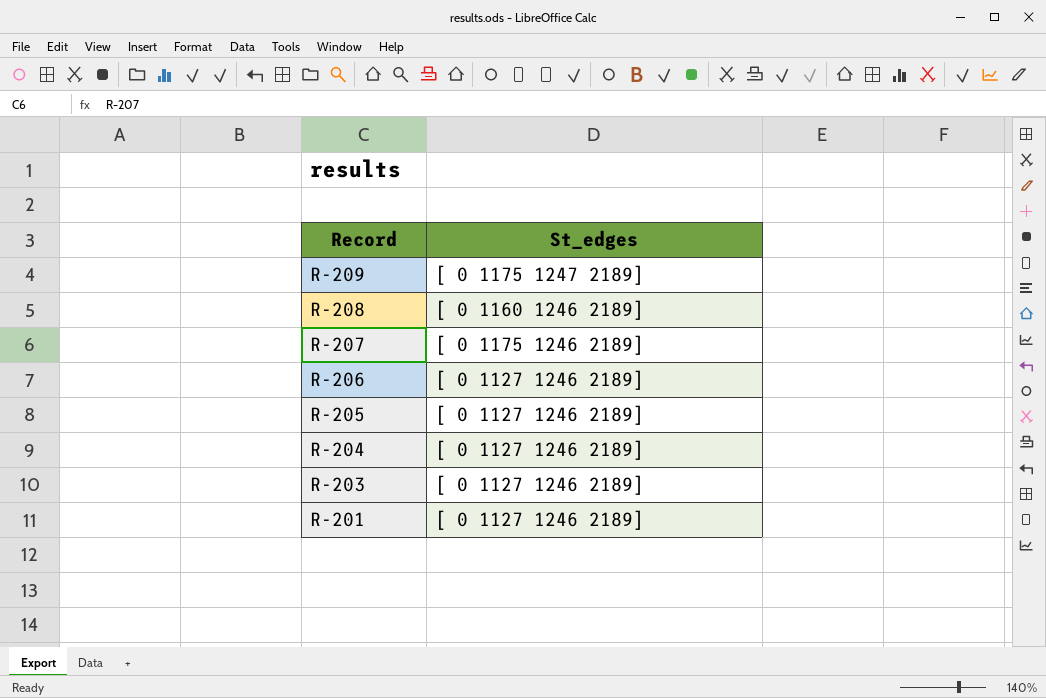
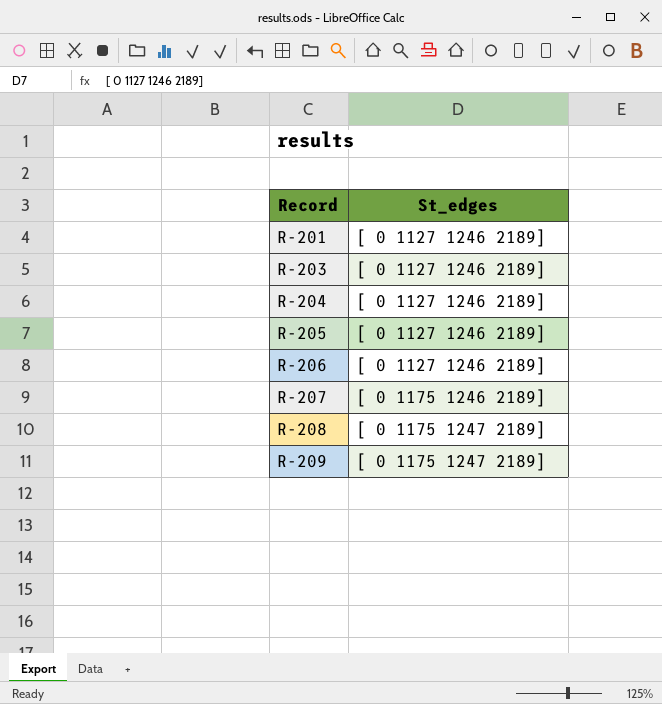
row order: Record descending -> Record ascending
R-208 | St_edges: [ 0 1160 1246 2189] -> [ 0 1175 1247 2189]

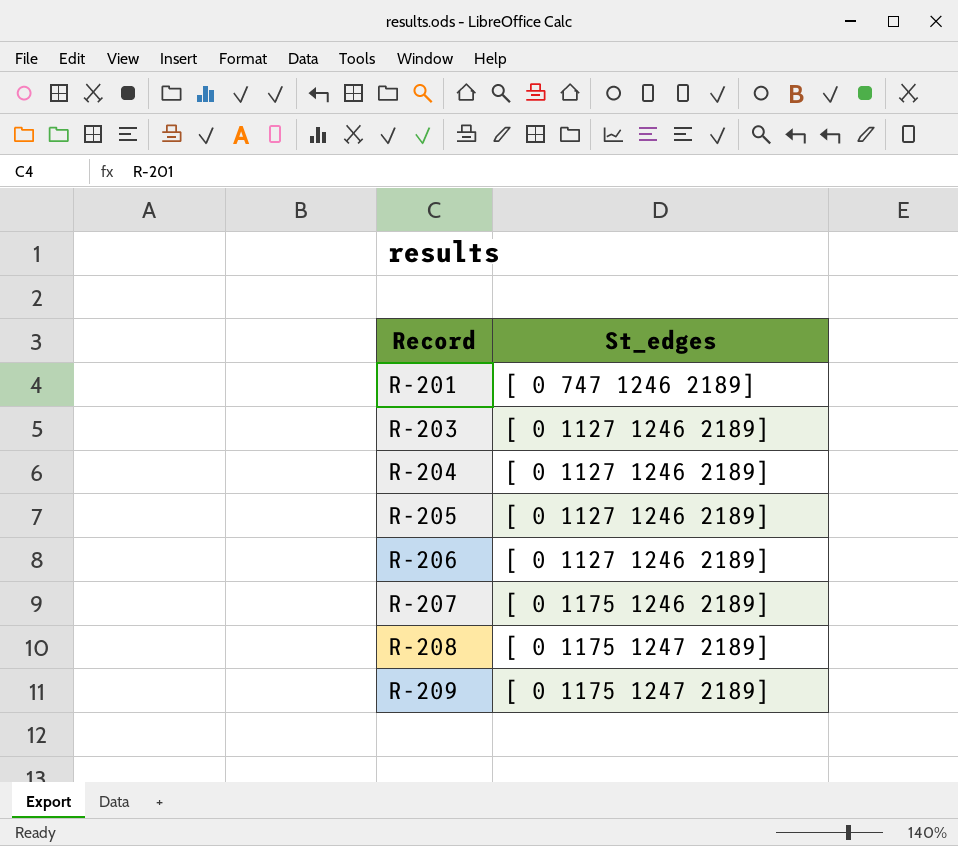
R-201 | St_edges: [ 0 1127 1246 2189] -> [ 0 747 1246 2189]

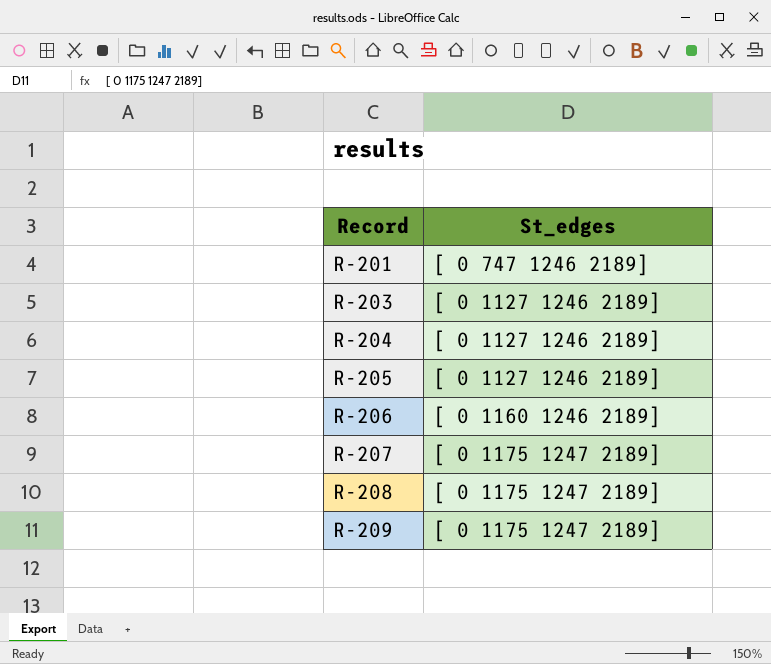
R-206 | St_edges: [ 0 1127 1246 2189] -> [ 0 1160 1246 2189]
R-207 | St_edges: [ 0 1175 1246 2189] -> [ 0 1175 1247 2189]

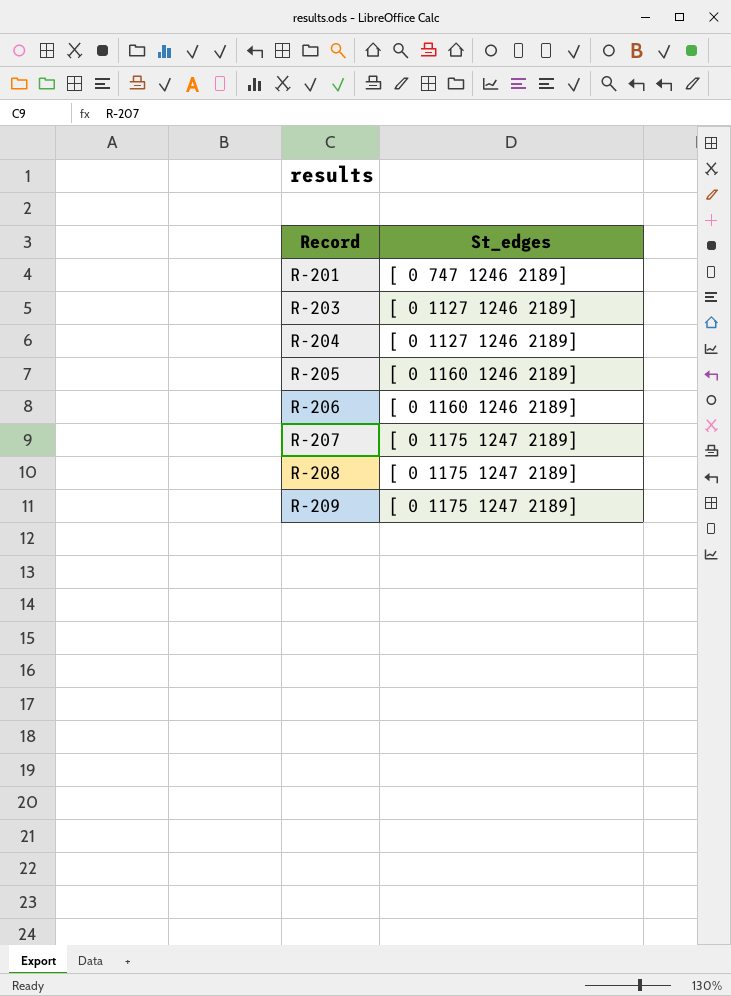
R-205 | St_edges: [ 0 1127 1246 2189] -> [ 0 1160 1246 2189]

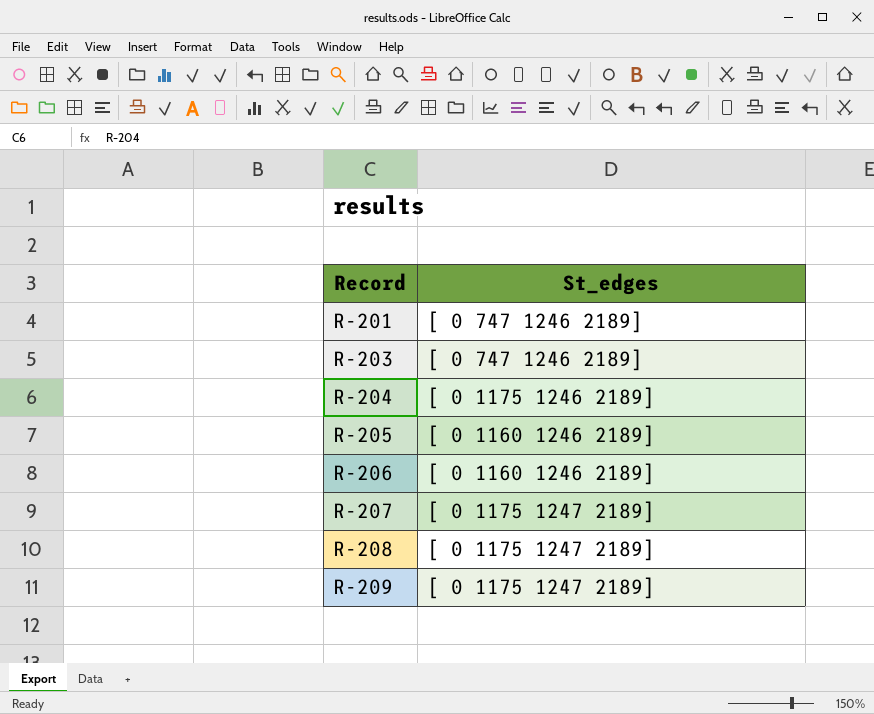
R-203 | St_edges: [ 0 1127 1246 2189] -> [ 0 747 1246 2189]
R-204 | St_edges: [ 0 1127 1246 2189] -> [ 0 1175 1246 2189]

